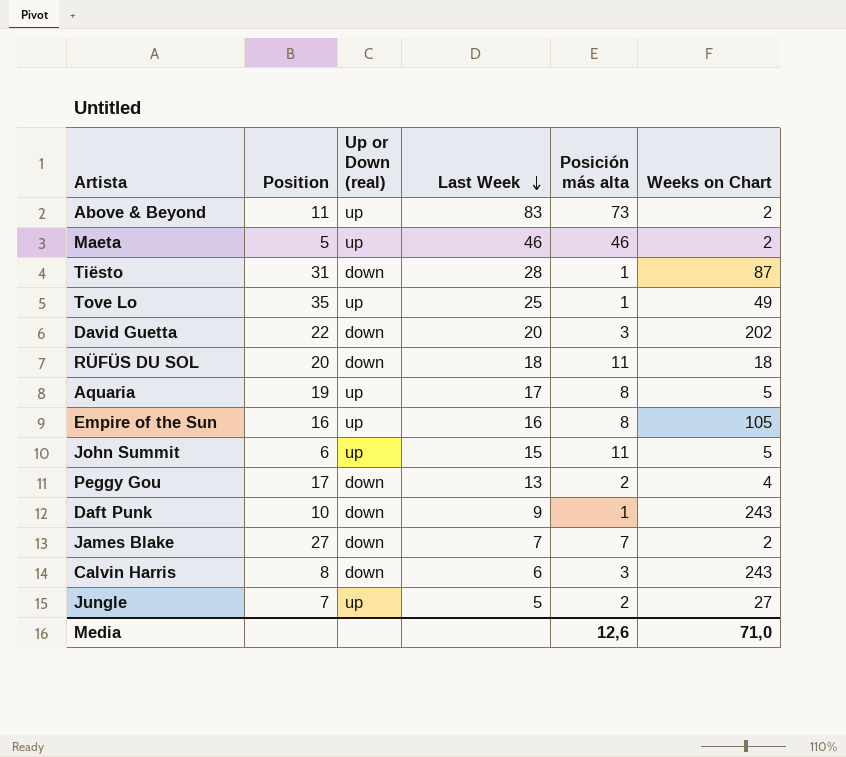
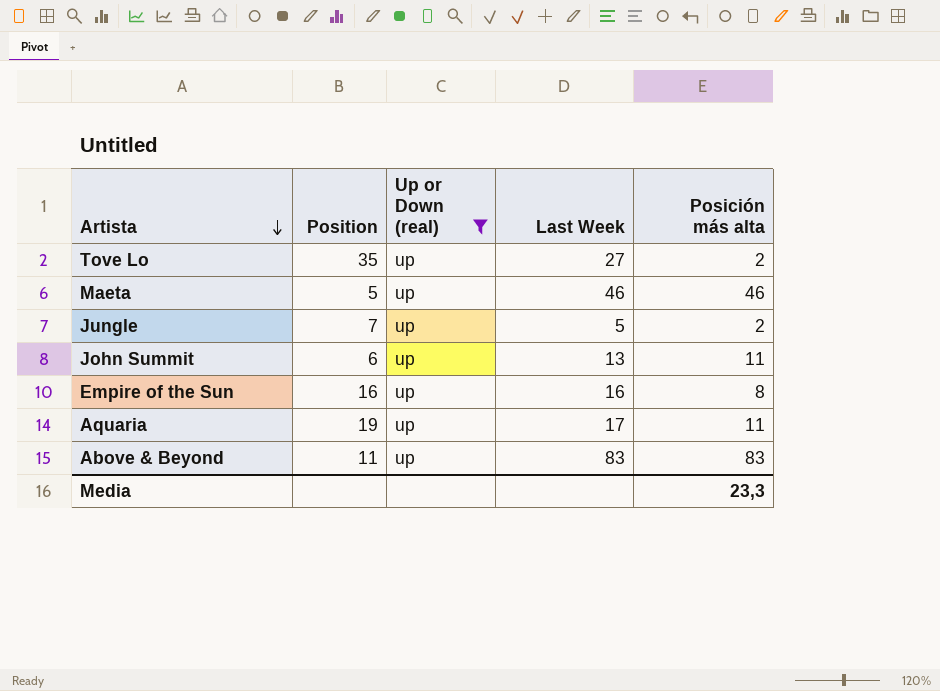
filter: none -> Up or Down (real) = up
row order: Last Week descending -> Artista descending
column Weeks on Chart | position: 6 -> none
Tove Lo | Last Week: 25 -> 27
Tove Lo | Posición más alta: 1 -> 2
John Summit | Last Week: 15 -> 13
Aquaria | Posición más alta: 8 -> 11
Above & Beyond | Posición más alta: 73 -> 83
Media | Posición más alta: 12,6 -> 23,3

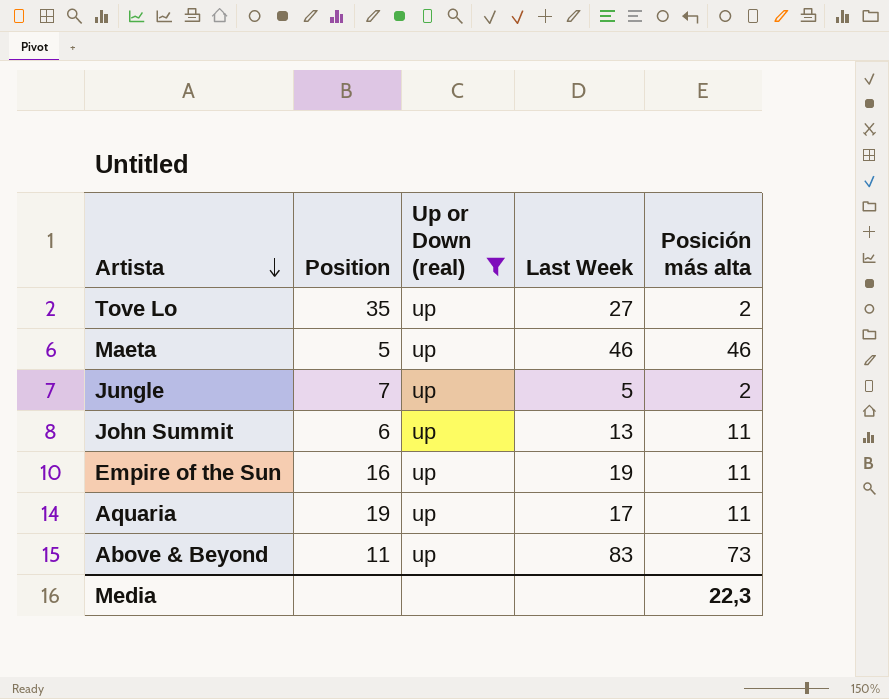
Empire of the Sun | Last Week: 16 -> 19
Empire of the Sun | Posición más alta: 8 -> 11
Above & Beyond | Posición más alta: 83 -> 73
Media | Posición más alta: 23,3 -> 22,3

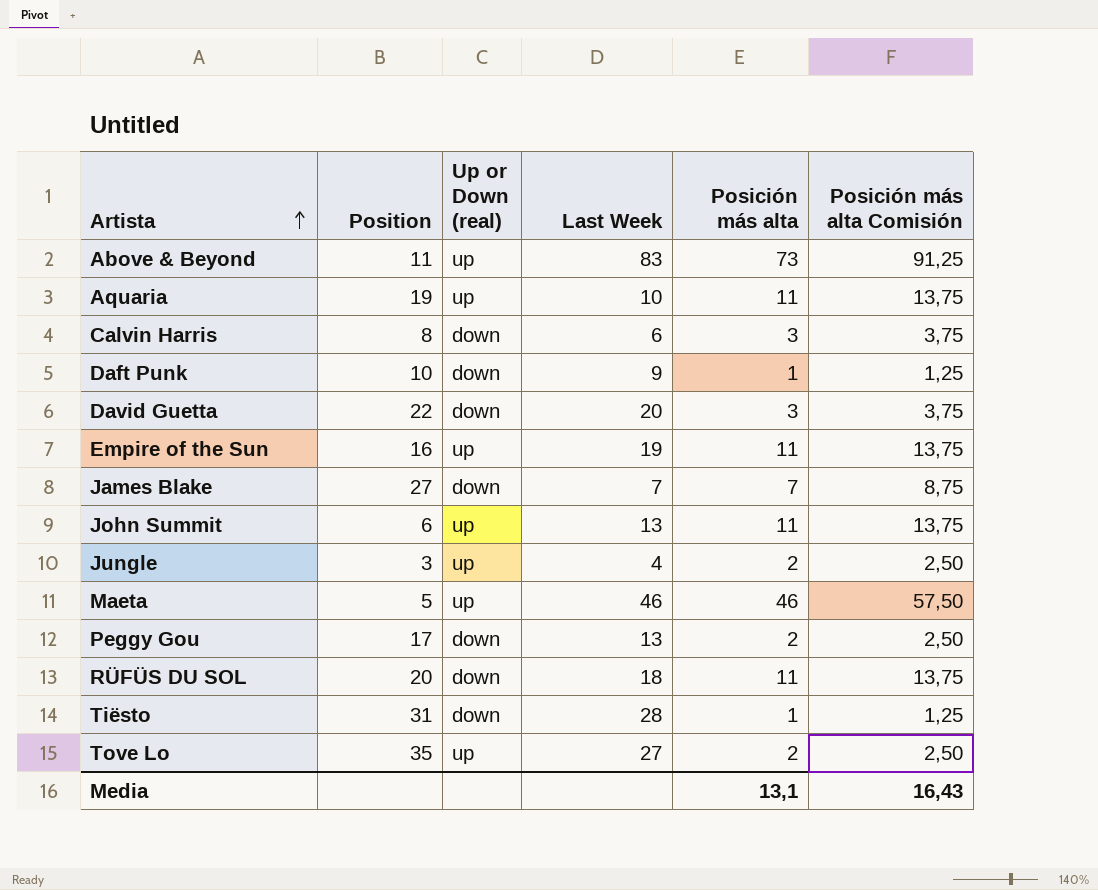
filter: Up or Down (real) = up -> none
row order: Artista descending -> Artista ascending
column Posición más alta Comisión | formula: none -> [Posición más alta] * 1,25
Aquaria | Last Week: 17 -> 10
Jungle | Position: 7 -> 3
Jungle | Last Week: 5 -> 4
Media | Posición más alta: 22,3 -> 13,1

